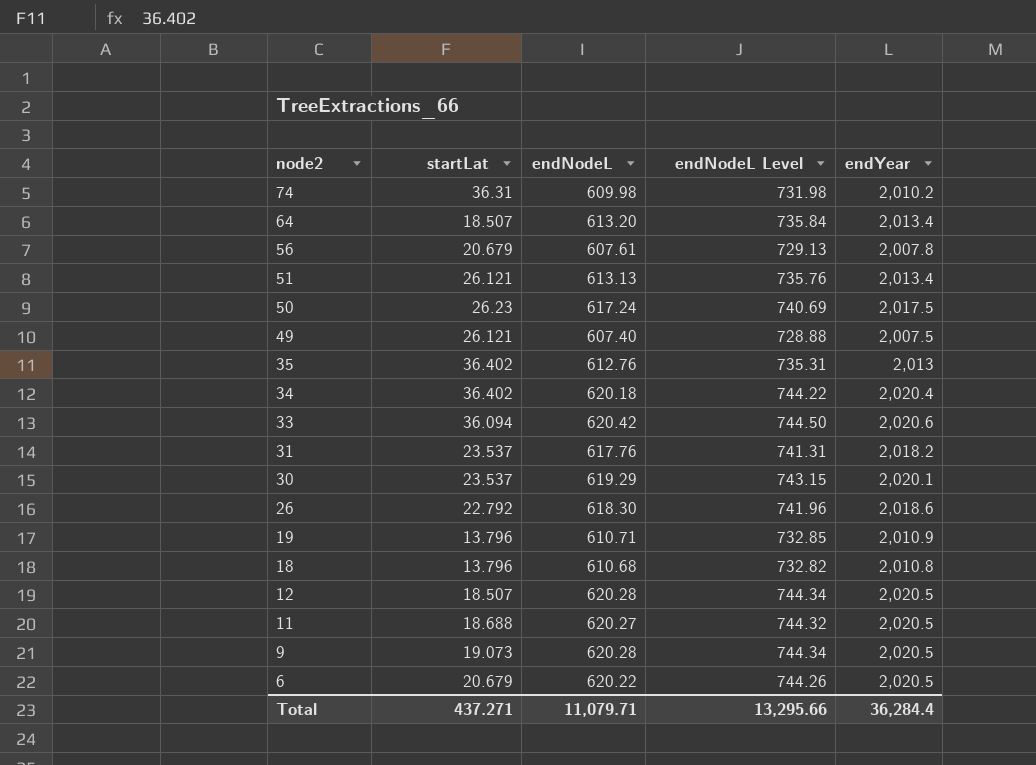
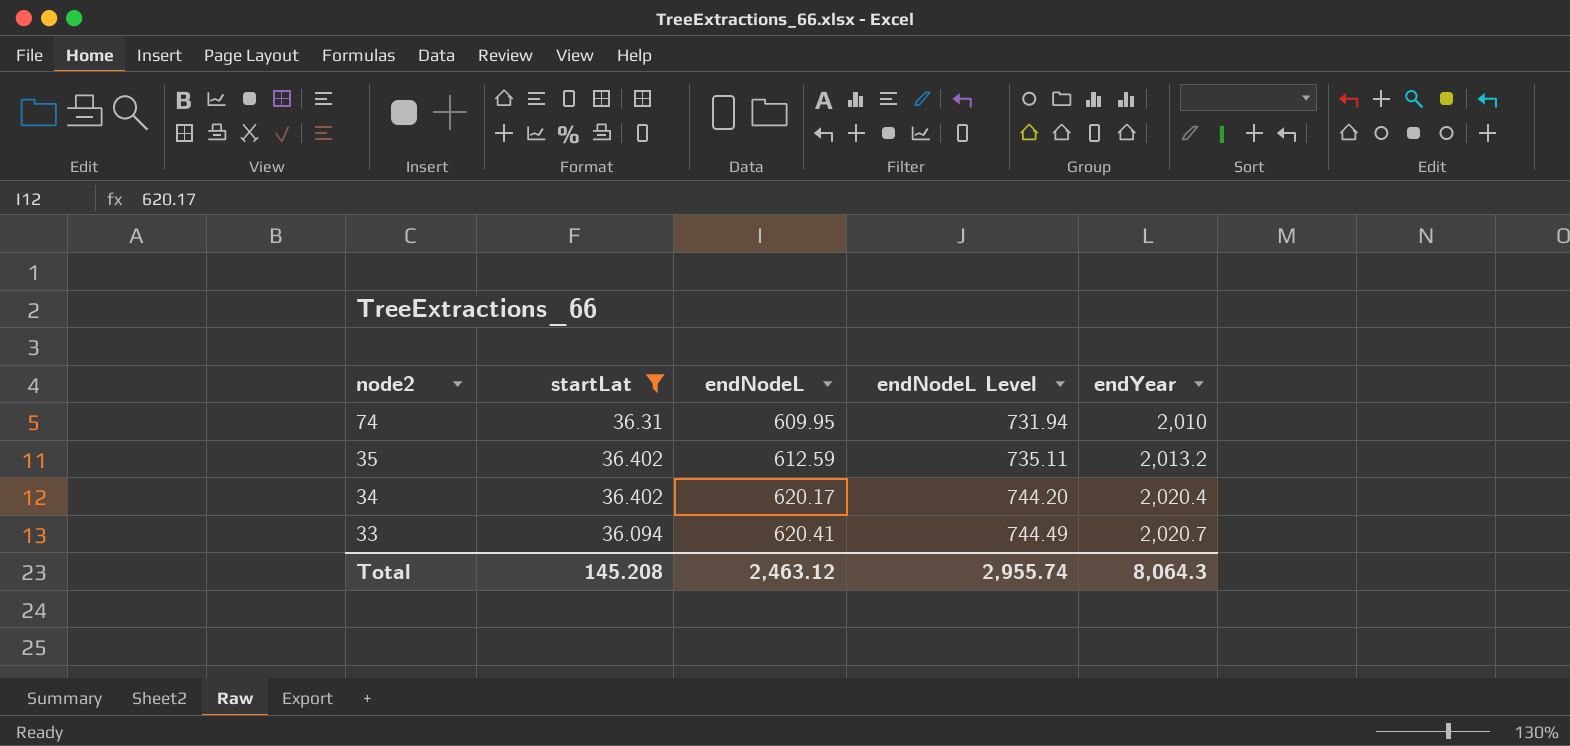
filter: none -> startLat >= 36.094
74 | endNodeL: 609.98 -> 609.95
74 | endNodeL Level: 731.98 -> 731.94
74 | endYear: 2,010.2 -> 2,010
35 | endNodeL: 612.76 -> 612.59
35 | endNodeL Level: 735.31 -> 735.11
35 | endYear: 2,013 -> 2,013.2
34 | endNodeL: 620.18 -> 620.17
34 | endNodeL Level: 744.22 -> 744.20
33 | endNodeL: 620.42 -> 620.41
33 | endNodeL Level: 744.50 -> 744.49
33 | endYear: 2,020.6 -> 2,020.7
Total | startLat: 437.271 -> 145.208
Total | endNodeL: 11,079.71 -> 2,463.12
Total | endNodeL Level: 13,295.66 -> 2,955.74
Total | endYear: 36,284.4 -> 8,064.3

